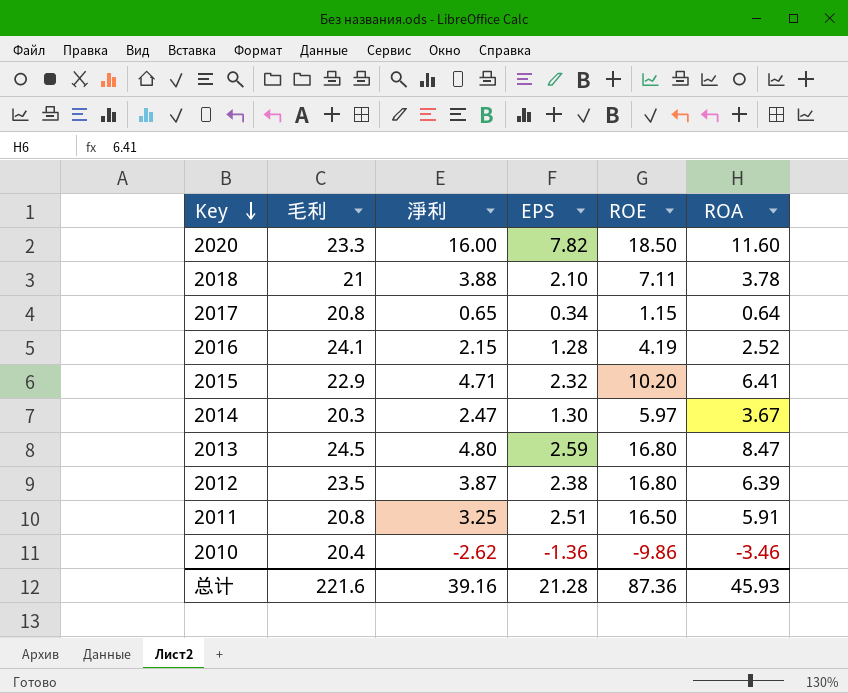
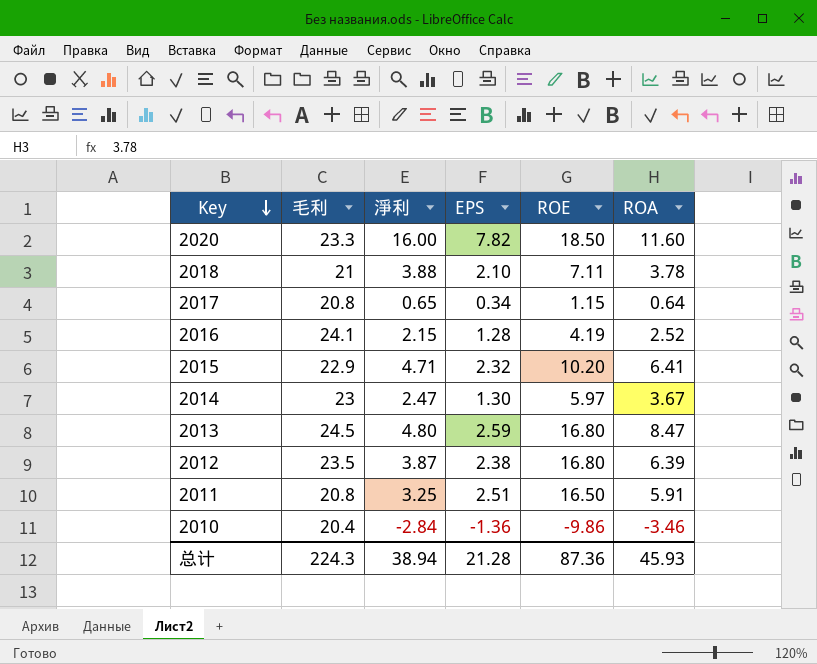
2014 | 毛利: 20.3 -> 23
2010 | 淨利: -2.62 -> -2.84
总计 | 毛利: 221.6 -> 224.3
总计 | 淨利: 39.16 -> 38.94

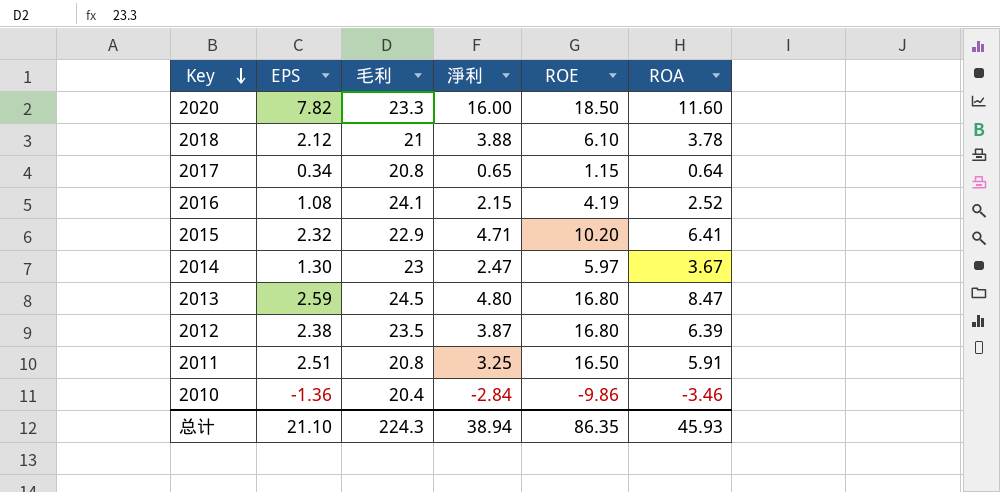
column EPS | position: 4 -> 2
2018 | EPS: 2.10 -> 2.12
2018 | ROE: 7.11 -> 6.10
2016 | EPS: 1.28 -> 1.08
总计 | EPS: 21.28 -> 21.10
总计 | ROE: 87.36 -> 86.35

